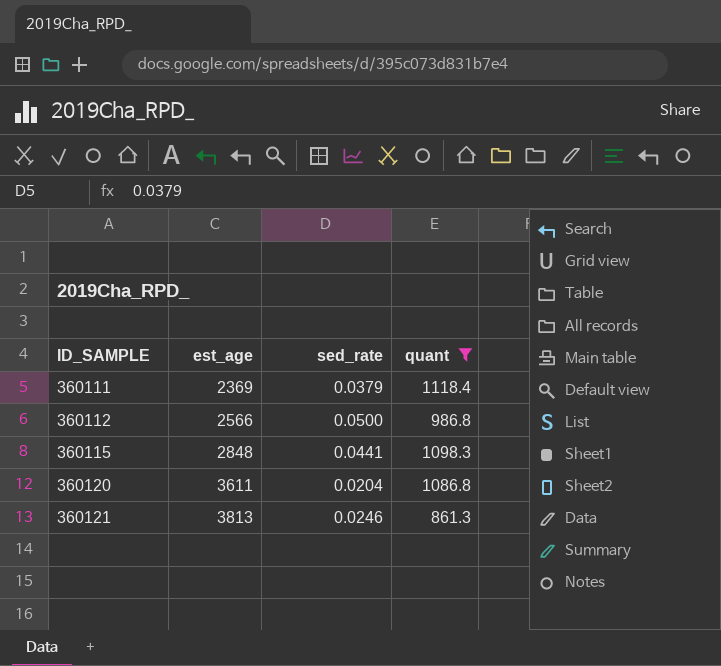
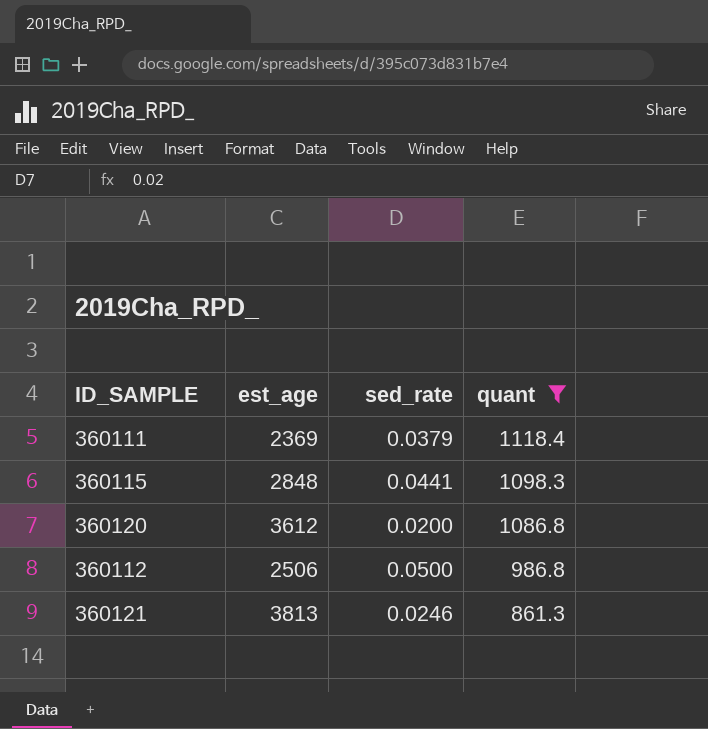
row order: ID_SAMPLE ascending -> quant descending
360120 | est_age: 3611 -> 3612
360120 | sed_rate: 0.0204 -> 0.0200
360112 | est_age: 2566 -> 2506

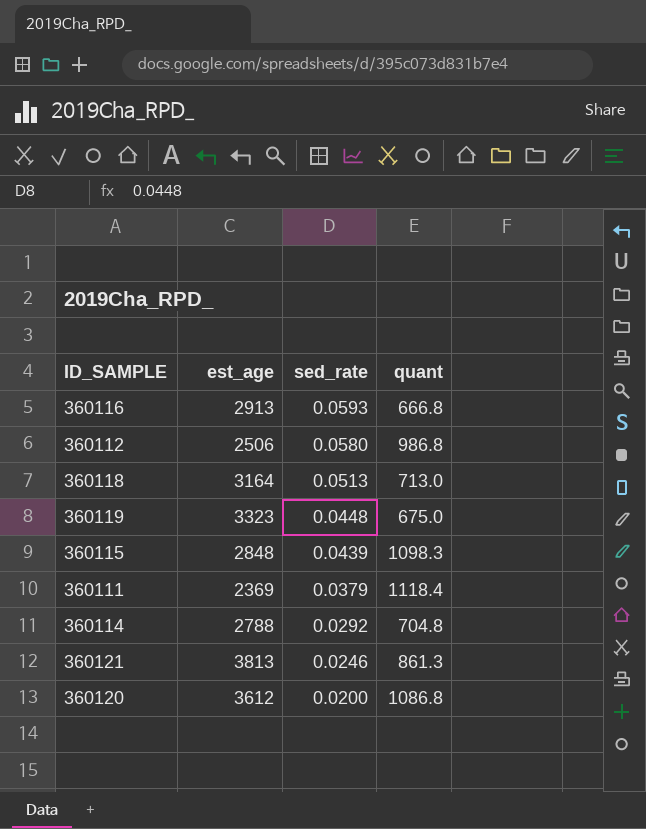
filter: quant >= 861.3 -> none
row order: quant descending -> sed_rate descending
360112 | sed_rate: 0.0500 -> 0.0580
360115 | sed_rate: 0.0441 -> 0.0439

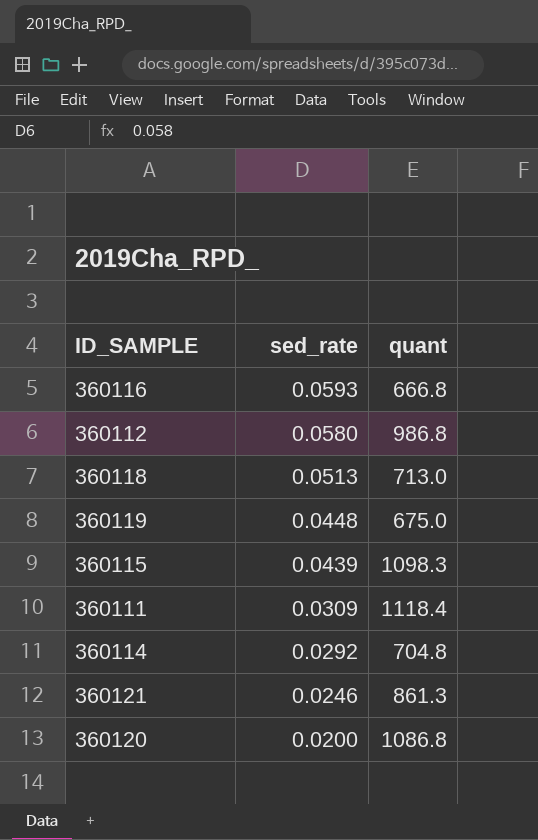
column est_age | position: 2 -> none
360111 | sed_rate: 0.0379 -> 0.0309

